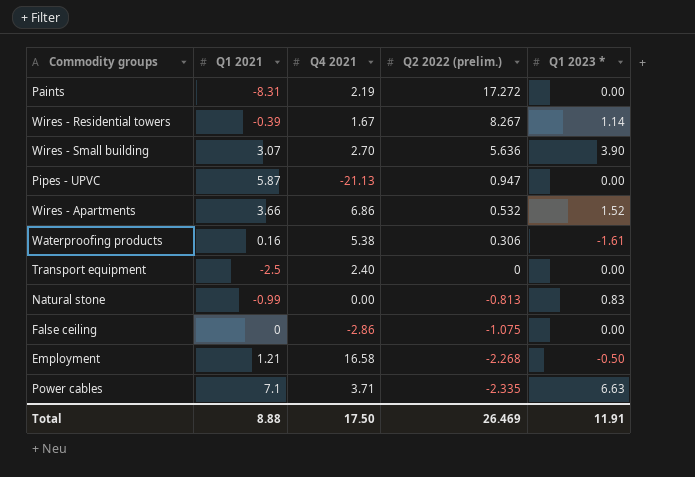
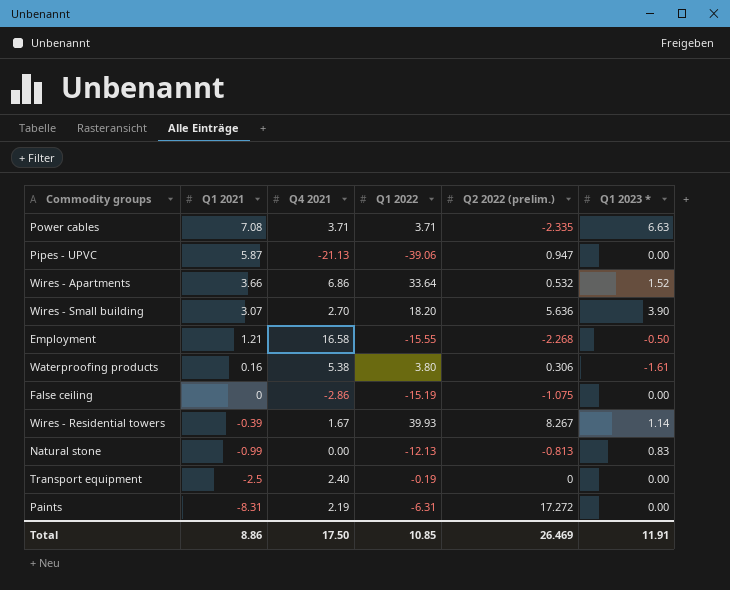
row order: Q2 2022 (prelim.) descending -> Q1 2021 descending
column Q1 2022 | position: none -> 4
Power cables | Q1 2021: 7.1 -> 7.08
Total | Q1 2021: 8.88 -> 8.86

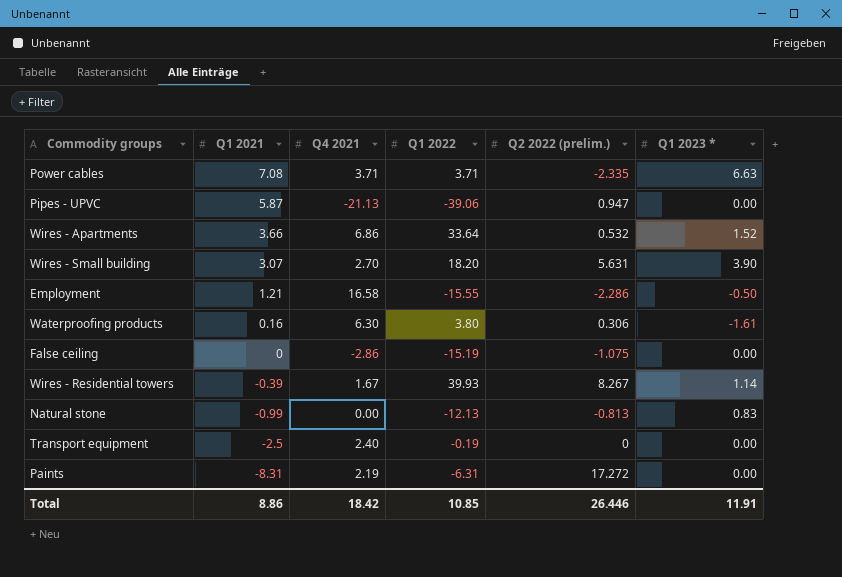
Wires - Small building | Q2 2022 (prelim.): 5.636 -> 5.631
Employment | Q2 2022 (prelim.): -2.268 -> -2.286
Waterproofing products | Q4 2021: 5.38 -> 6.30
Total | Q4 2021: 17.50 -> 18.42
Total | Q2 2022 (prelim.): 26.469 -> 26.446

